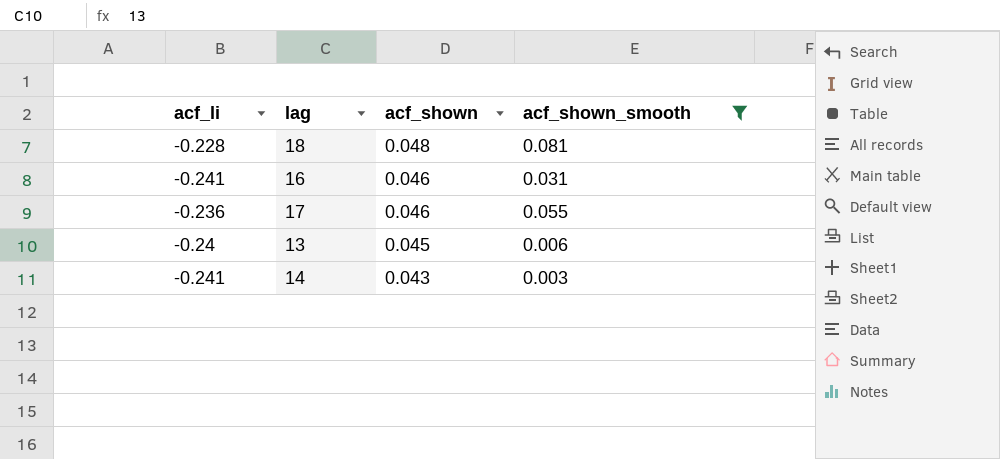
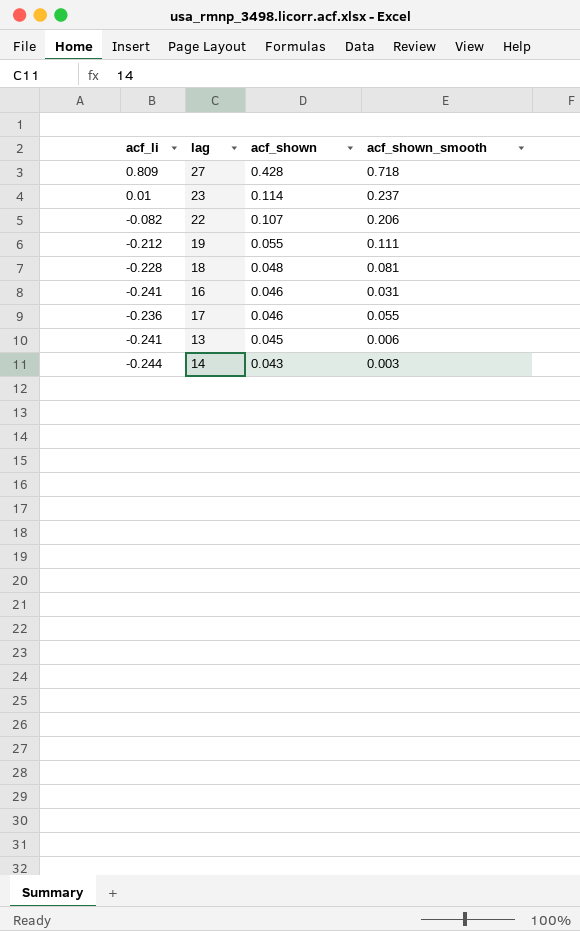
filter: acf_shown_smooth <= 0.081 -> none
13 | acf_li: -0.24 -> -0.241
14 | acf_li: -0.241 -> -0.244

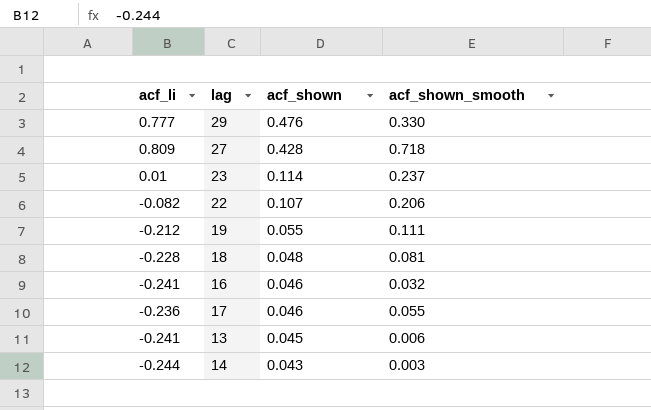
row 29: none -> 0.777 | 0.476 | 0.330
16 | acf_shown_smooth: 0.031 -> 0.032

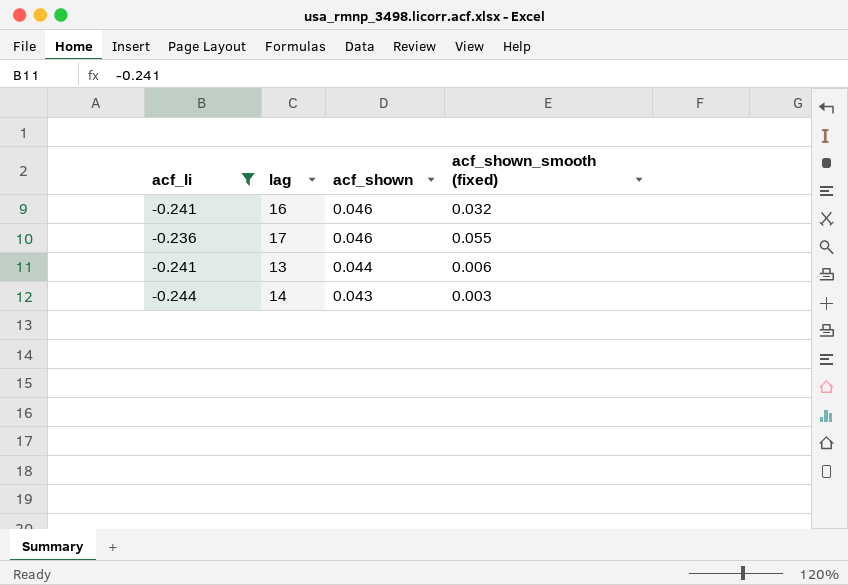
filter: none -> acf_li <= -0.236
column name: acf_shown_smooth -> acf_shown_smooth (fixed)
13 | acf_shown: 0.045 -> 0.044

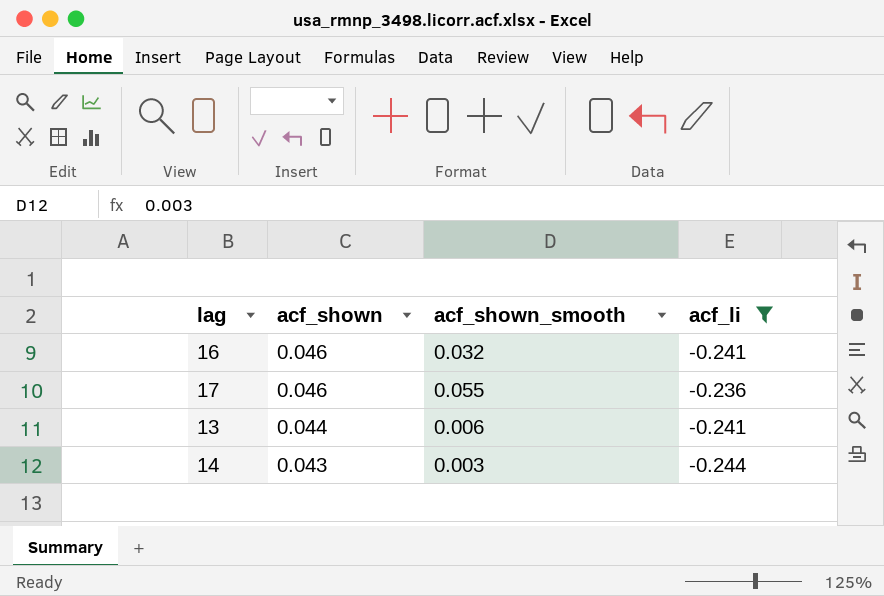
column name: acf_shown_smooth (fixed) -> acf_shown_smooth
column acf_li | position: 1 -> 4

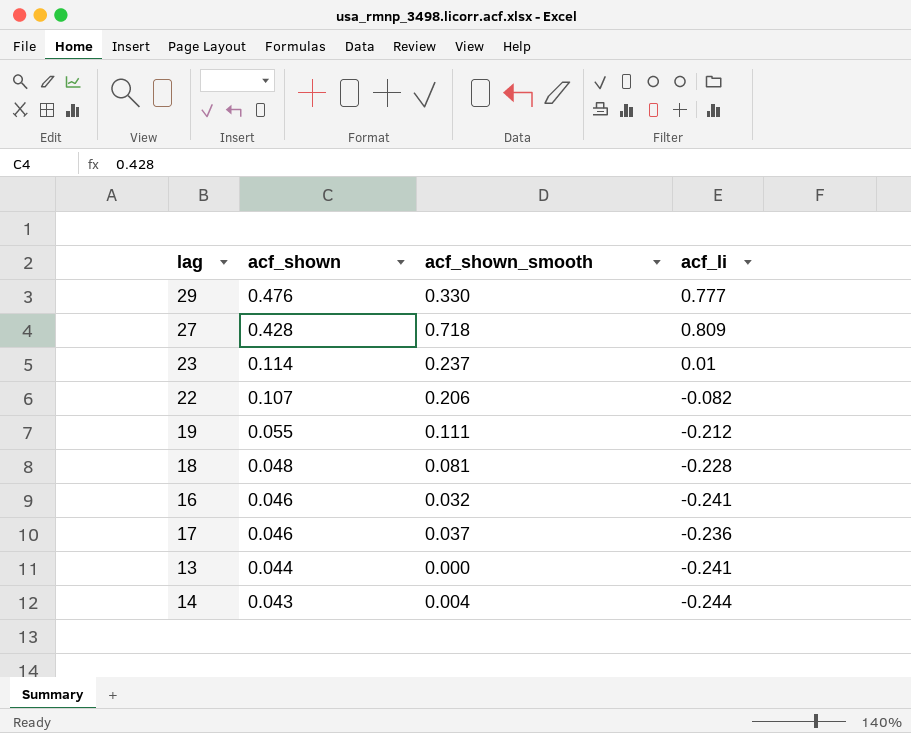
filter: acf_li <= -0.236 -> none
17 | acf_shown_smooth: 0.055 -> 0.037
13 | acf_shown_smooth: 0.006 -> 0.000
14 | acf_shown_smooth: 0.003 -> 0.004

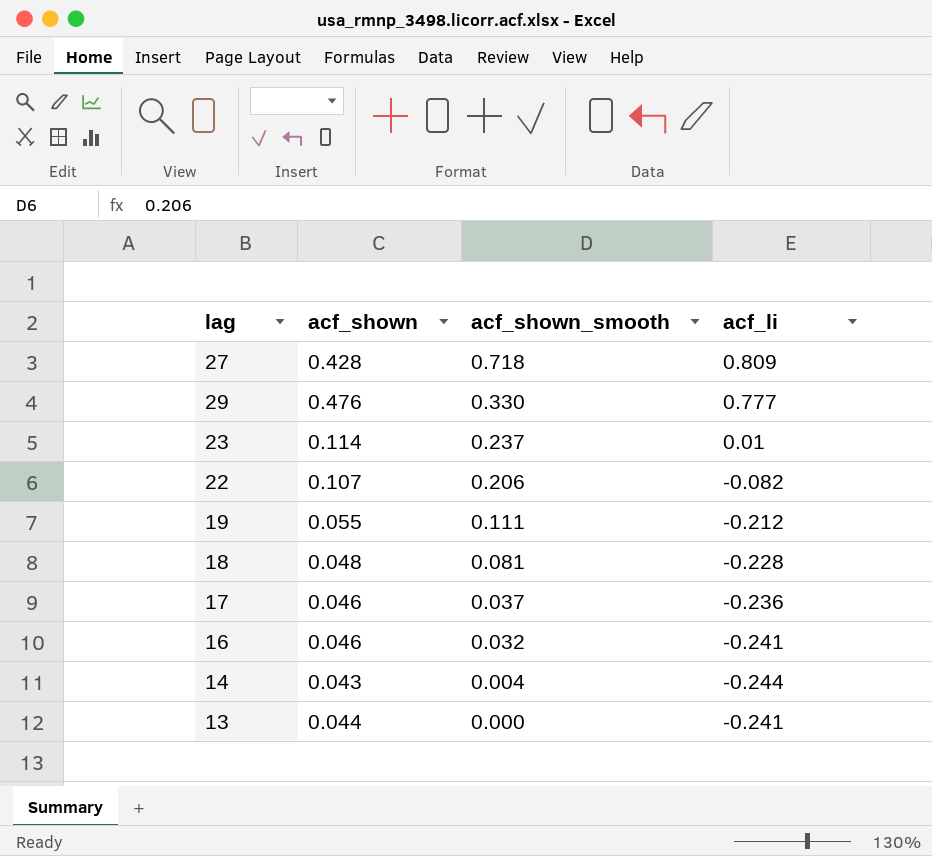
row order: acf_shown descending -> acf_shown_smooth descending

